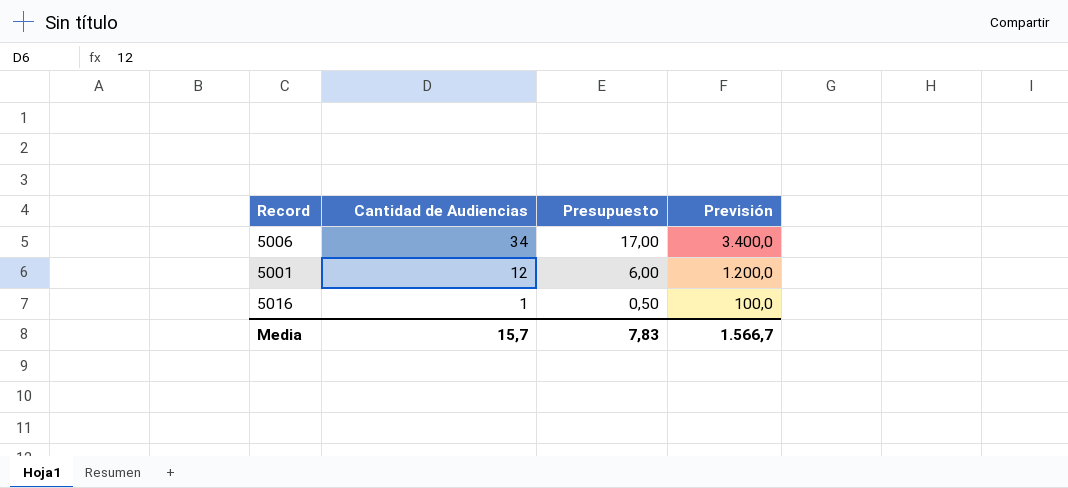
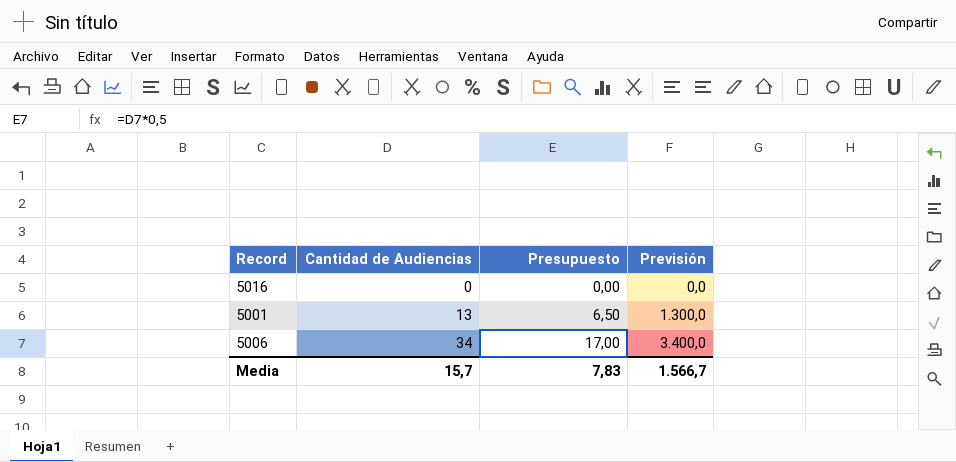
row order: Cantidad de Audiencias descending -> Cantidad de Audiencias ascending
5016 | Cantidad de Audiencias: 1 -> 0
5016 | Presupuesto: 0,50 -> 0,00
5016 | Previsión: 100,0 -> 0,0
5001 | Cantidad de Audiencias: 12 -> 13
5001 | Presupuesto: 6,00 -> 6,50
5001 | Previsión: 1.200,0 -> 1.300,0

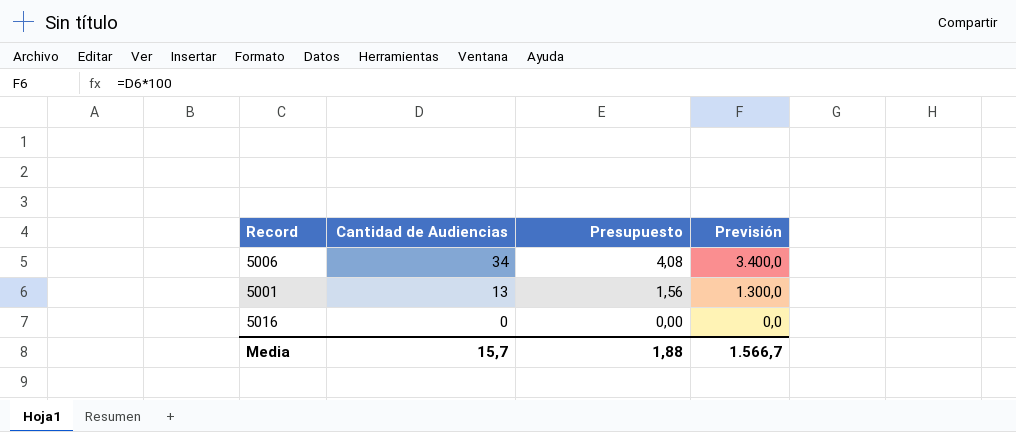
row order: Cantidad de Audiencias ascending -> Cantidad de Audiencias descending
column Presupuesto | formula: [Cantidad de Audiencias] * 0,5 -> [Cantidad de Audiencias] * 0,12
Media | Presupuesto: 7,83 -> 1,88

